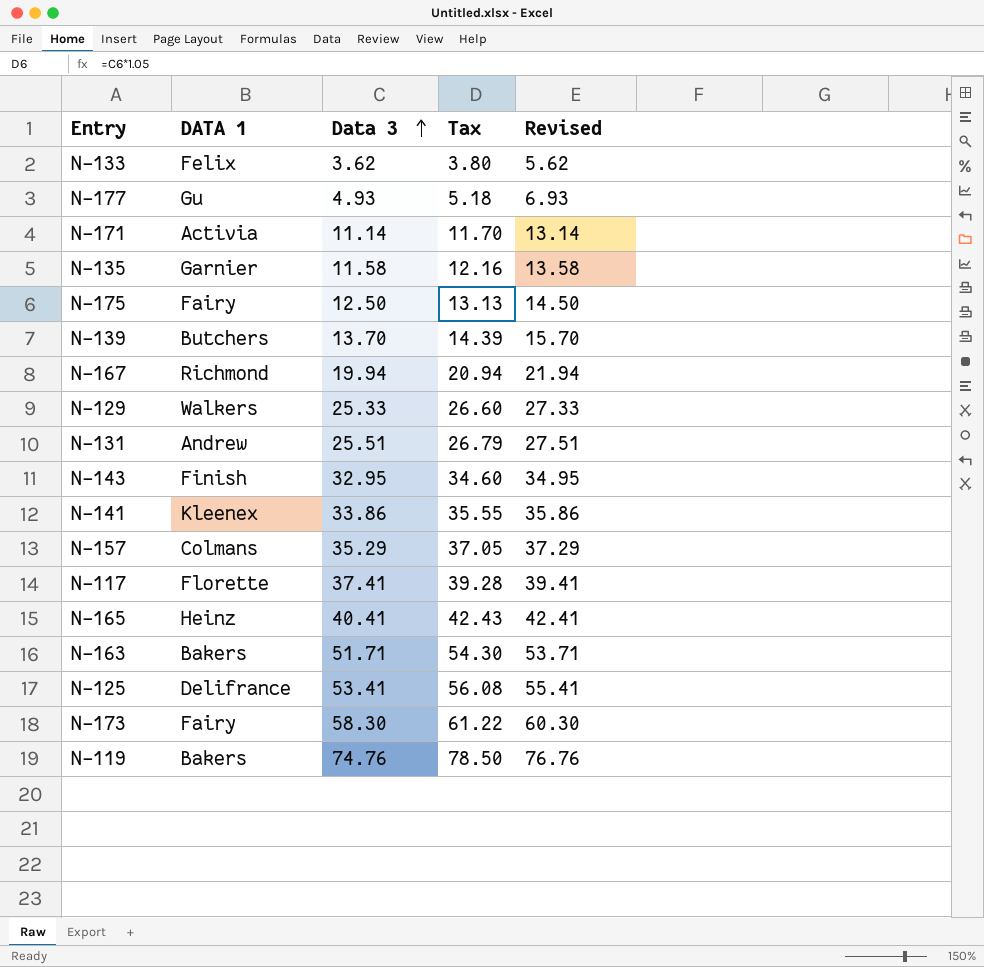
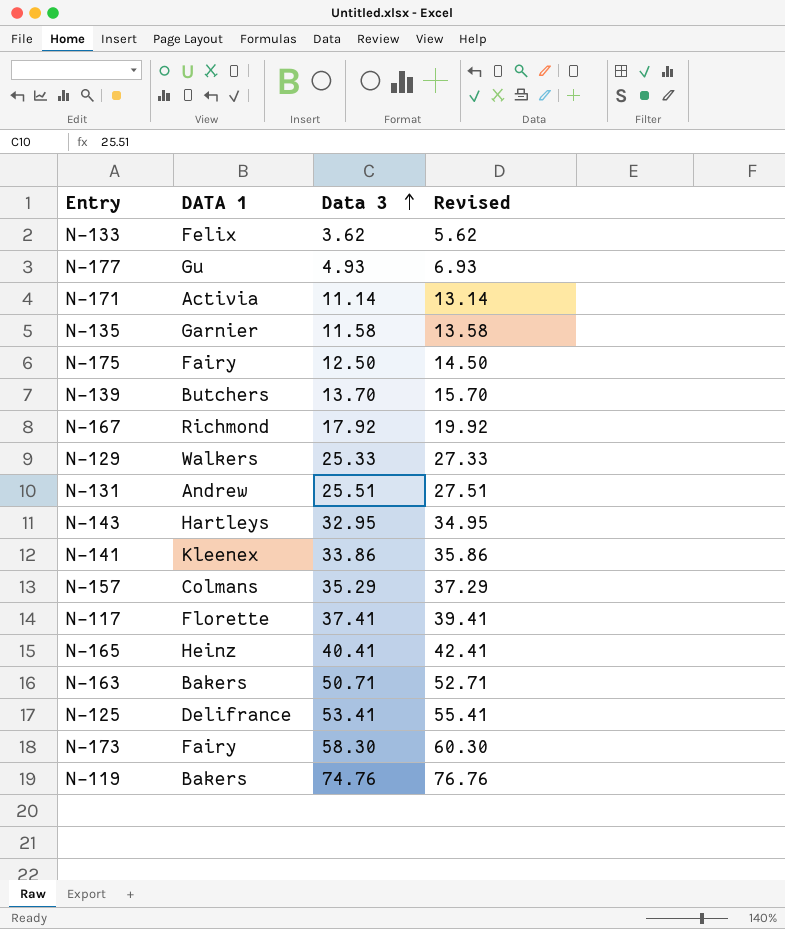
column Tax | formula: [Data 3] * 1.05 -> none
N-167 | Data 3: 19.94 -> 17.92
N-167 | Revised: 21.94 -> 19.92
N-143 | DATA 1: Finish -> Hartleys
N-163 | Data 3: 51.71 -> 50.71
N-163 | Revised: 53.71 -> 52.71

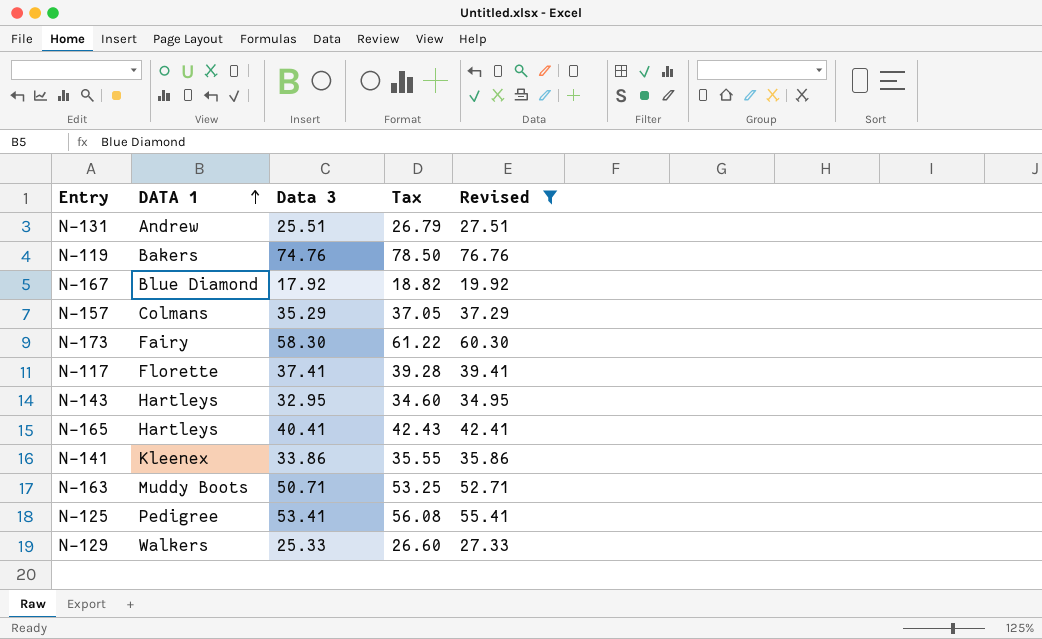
filter: none -> Revised >= 19.92
row order: Data 3 ascending -> DATA 1 ascending
column Tax | formula: none -> [Data 3] * 1.05
N-167 | DATA 1: Richmond -> Blue Diamond
N-165 | DATA 1: Heinz -> Hartleys
N-163 | DATA 1: Bakers -> Muddy Boots
N-125 | DATA 1: Delifrance -> Pedigree

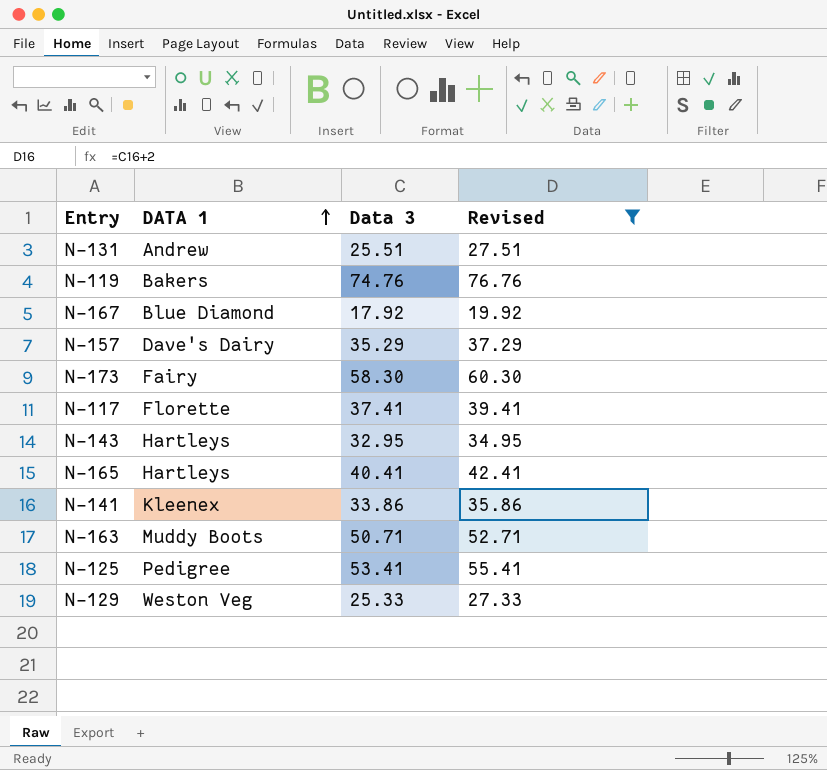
column Tax | formula: [Data 3] * 1.05 -> none
N-157 | DATA 1: Colmans -> Dave's Dairy
N-129 | DATA 1: Walkers -> Weston Veg

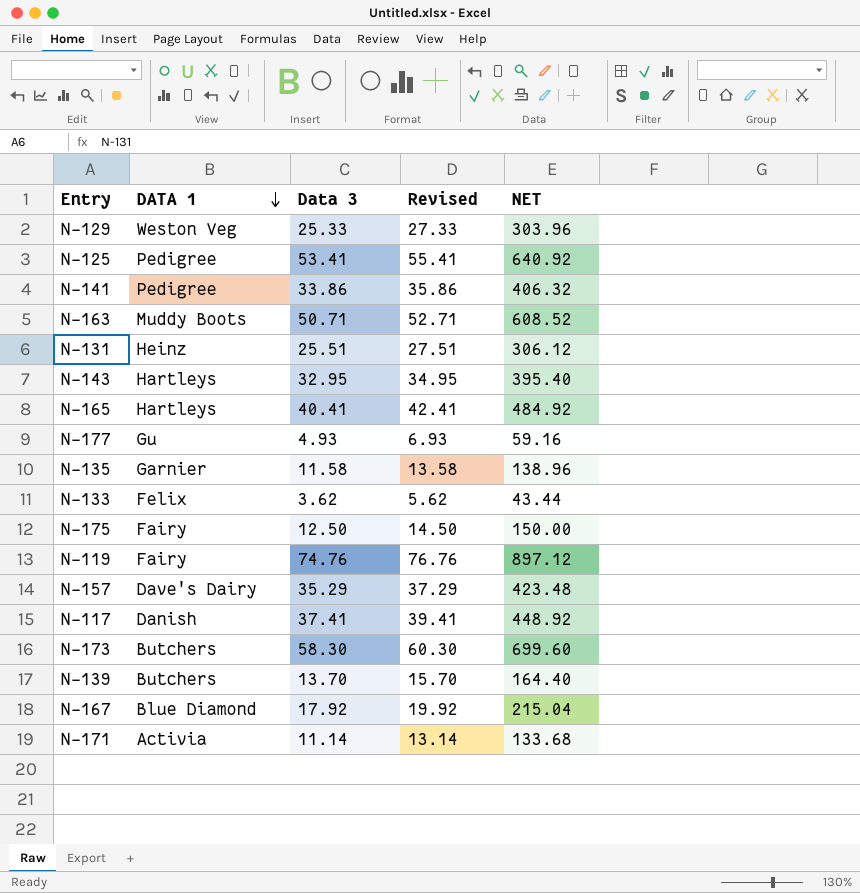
filter: Revised >= 19.92 -> none
row order: DATA 1 ascending -> DATA 1 descending
column NET | formula: none -> [Data 3] * 12
N-141 | DATA 1: Kleenex -> Pedigree
N-131 | DATA 1: Andrew -> Heinz
N-119 | DATA 1: Bakers -> Fairy
N-117 | DATA 1: Florette -> Danish
N-173 | DATA 1: Fairy -> Butchers

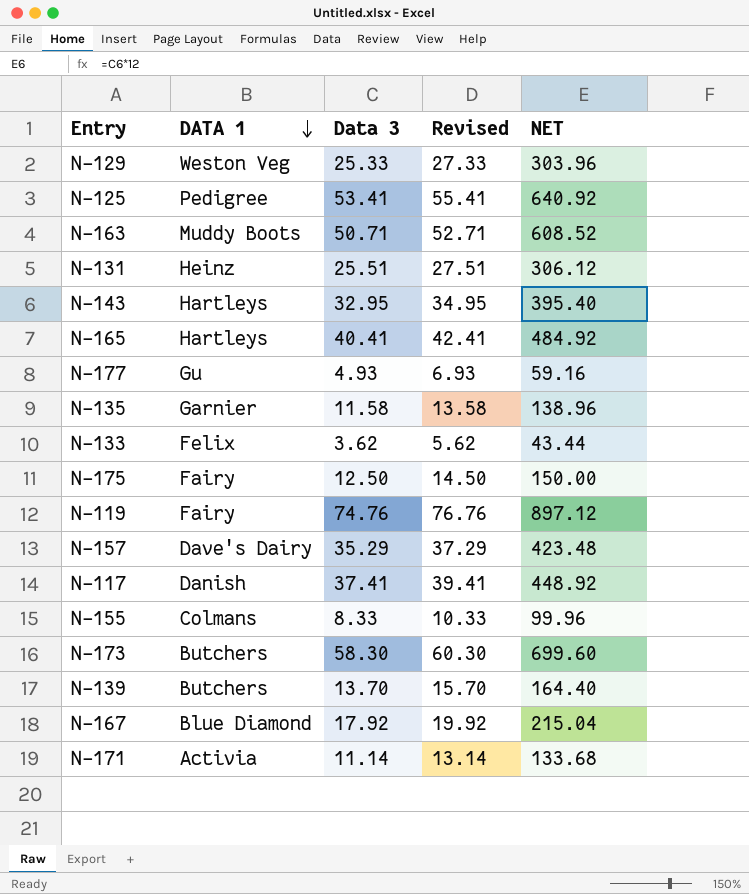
row N-141: Pedigree | 33.86 | 35.86 | 406.32 -> none
row N-155: none -> Colmans | 8.33 | 10.33 | 99.96

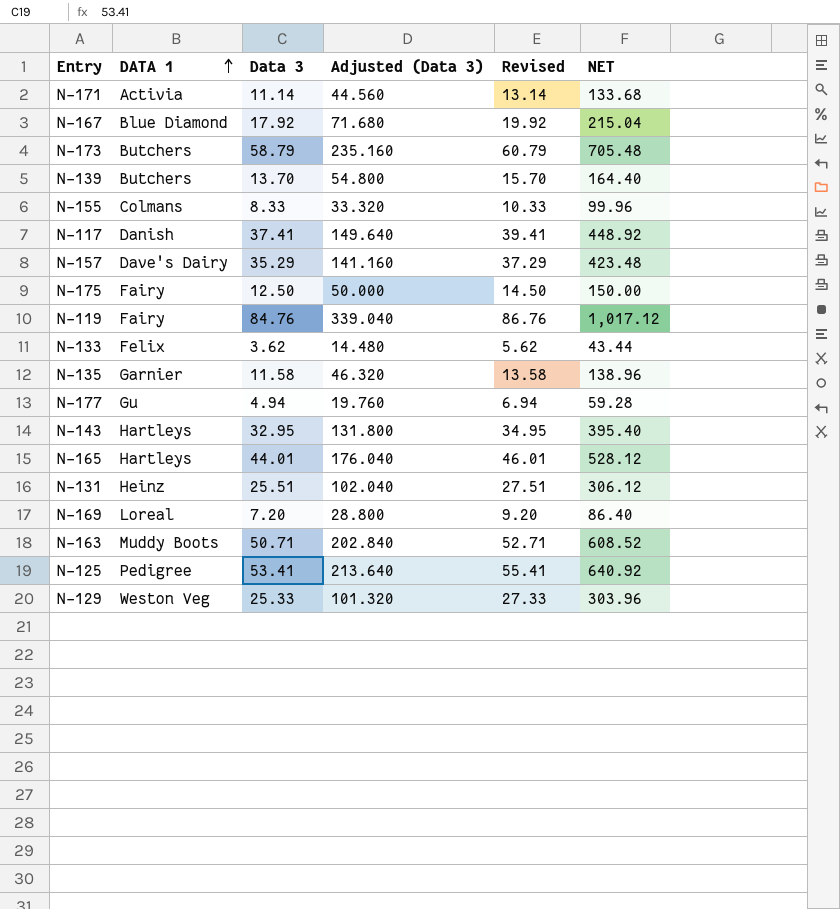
row order: DATA 1 descending -> DATA 1 ascending
column Adjusted (Data 3) | formula: none -> [Data 3] * 4
N-173 | Data 3: 58.30 -> 58.79
N-173 | Revised: 60.30 -> 60.79
N-173 | NET: 699.60 -> 705.48
N-119 | Data 3: 74.76 -> 84.76
N-119 | Revised: 76.76 -> 86.76
N-119 | NET: 897.12 -> 1,017.12
N-177 | Data 3: 4.93 -> 4.94
N-177 | Revised: 6.93 -> 6.94
N-177 | NET: 59.16 -> 59.28
N-165 | Data 3: 40.41 -> 44.01
N-165 | Revised: 42.41 -> 46.01
N-165 | NET: 484.92 -> 528.12
row N-169: none -> Loreal | 7.20 | 28.800 | 9.20 | 86.40

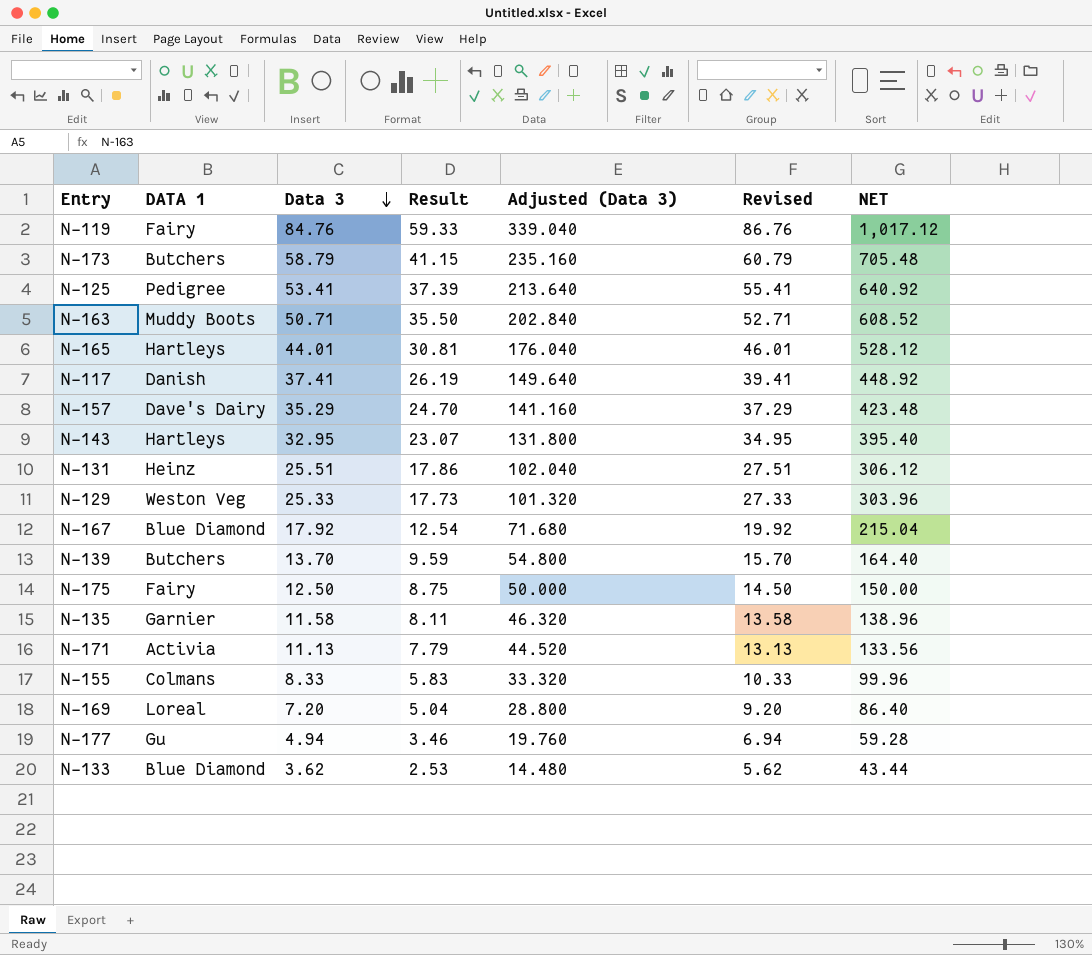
row order: DATA 1 ascending -> Data 3 descending
column Result | formula: none -> [Data 3] * 0.7
N-171 | Data 3: 11.14 -> 11.13
N-171 | Adjusted (Data 3): 44.560 -> 44.520
N-171 | Revised: 13.14 -> 13.13
N-171 | NET: 133.68 -> 133.56
N-133 | DATA 1: Felix -> Blue Diamond

